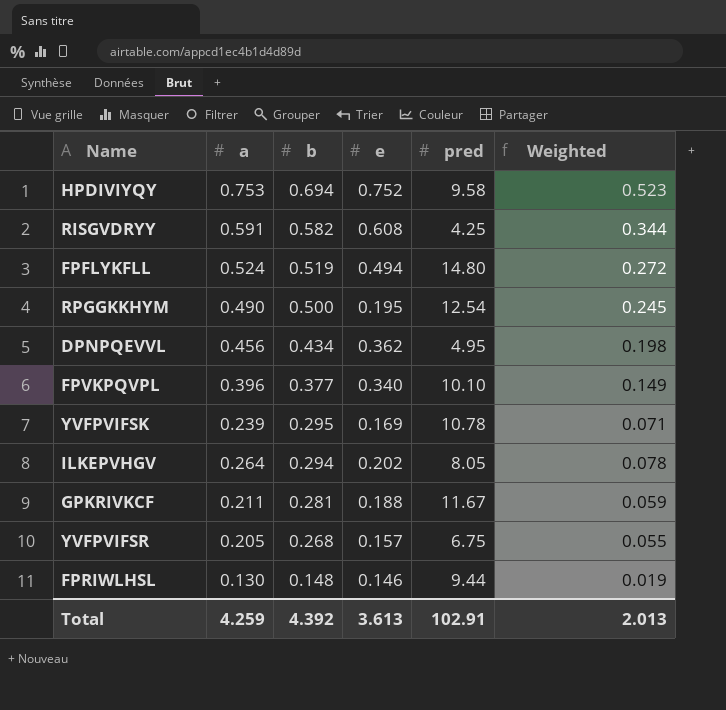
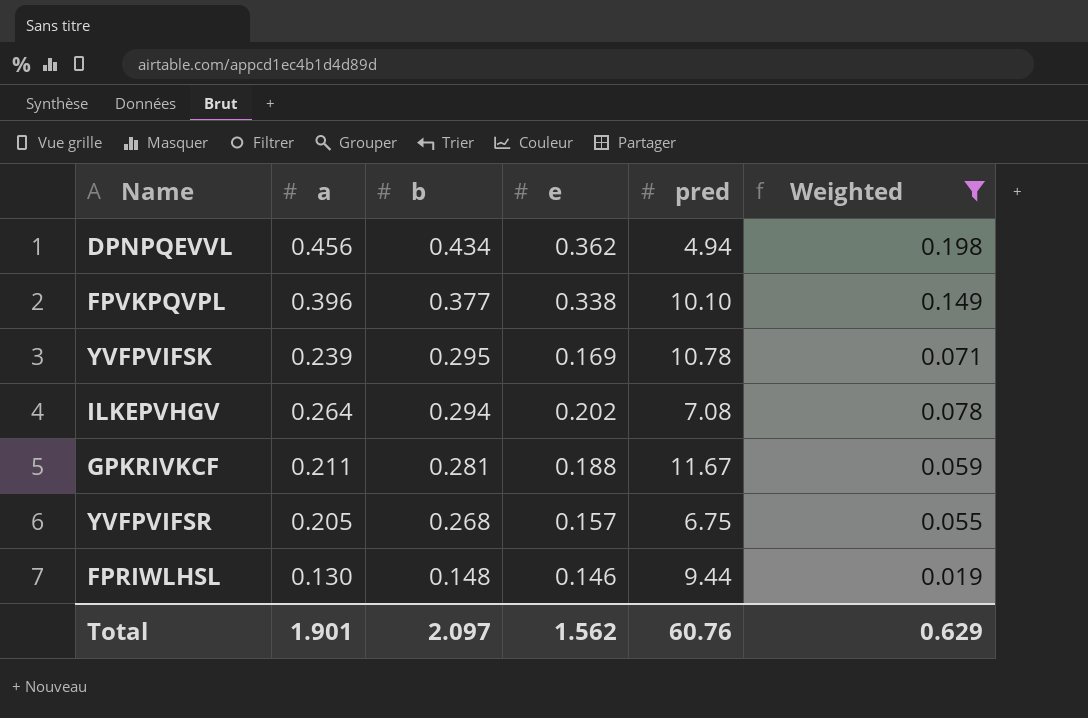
filter: none -> Weighted <= 0.198
DPNPQEVVL | pred: 4.95 -> 4.94
FPVKPQVPL | e: 0.340 -> 0.338
ILKEPVHGV | pred: 8.05 -> 7.08
Total | a: 4.259 -> 1.901
Total | b: 4.392 -> 2.097
Total | e: 3.613 -> 1.562
Total | pred: 102.91 -> 60.76
Total | Weighted: 2.013 -> 0.629

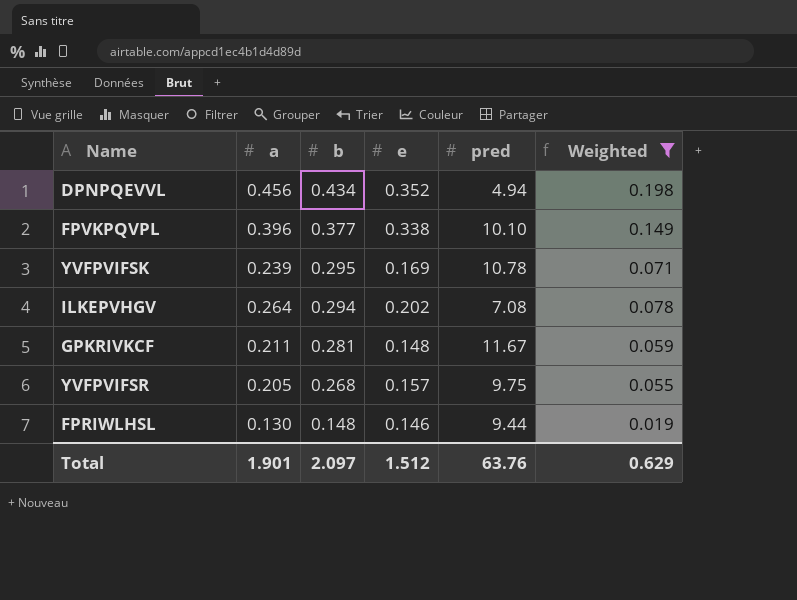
DPNPQEVVL | e: 0.362 -> 0.352
GPKRIVKCF | e: 0.188 -> 0.148
YVFPVIFSR | pred: 6.75 -> 9.75
Total | e: 1.562 -> 1.512
Total | pred: 60.76 -> 63.76

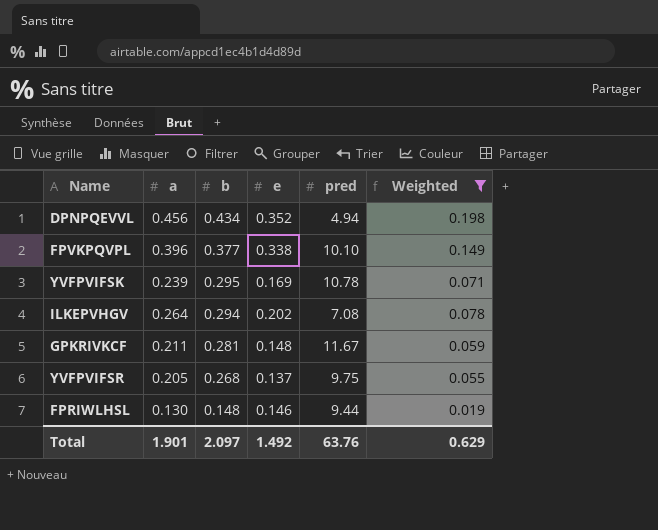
YVFPVIFSR | e: 0.157 -> 0.137
Total | e: 1.512 -> 1.492

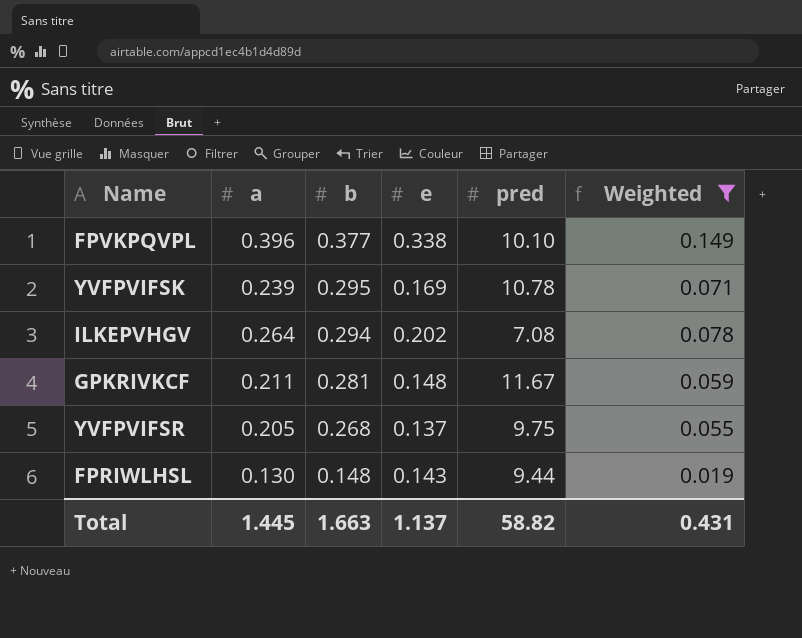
row DPNPQEVVL: 0.456 | 0.434 | 0.352 | 4.94 | 0.198 -> none
FPRIWLHSL | e: 0.146 -> 0.143
Total | a: 1.901 -> 1.445
Total | b: 2.097 -> 1.663
Total | e: 1.492 -> 1.137
Total | pred: 63.76 -> 58.82
Total | Weighted: 0.629 -> 0.431

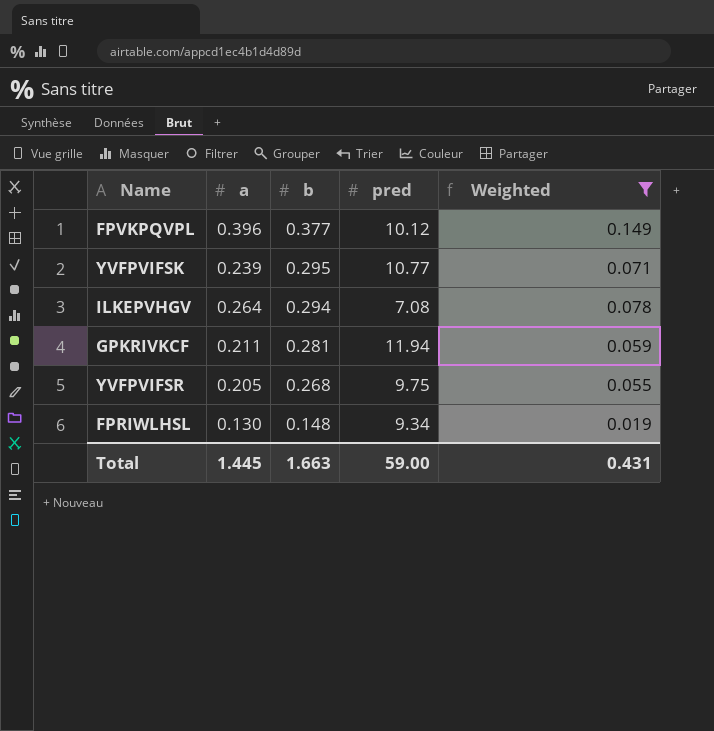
column e | position: 4 -> none
FPVKPQVPL | pred: 10.10 -> 10.12
YVFPVIFSK | pred: 10.78 -> 10.77
GPKRIVKCF | pred: 11.67 -> 11.94
FPRIWLHSL | pred: 9.44 -> 9.34
Total | pred: 58.82 -> 59.00

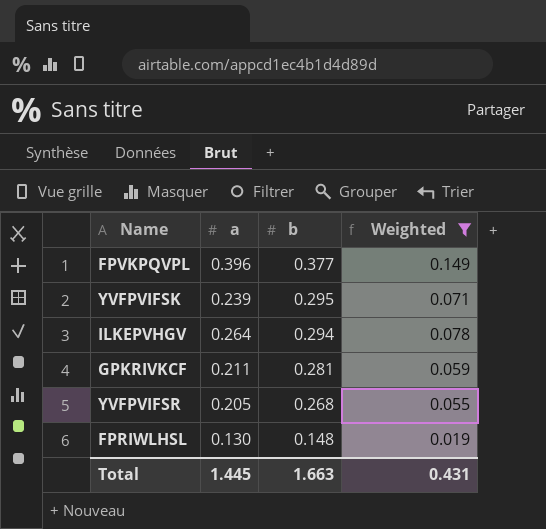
column pred | position: 4 -> none

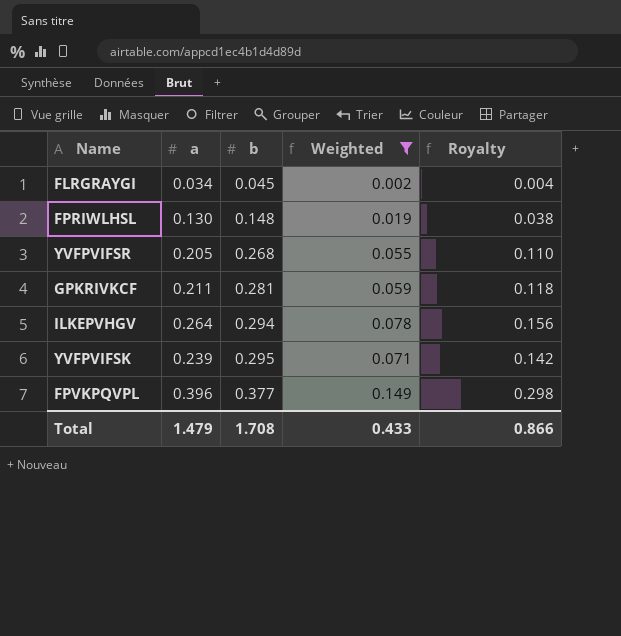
row order: b descending -> b ascending
column Royalty | formula: none -> [Weighted] * 2
row FLRGRAYGI: none -> 0.034 | 0.045 | 0.002 | 0.004
Total | a: 1.445 -> 1.479
Total | b: 1.663 -> 1.708
Total | Weighted: 0.431 -> 0.433

